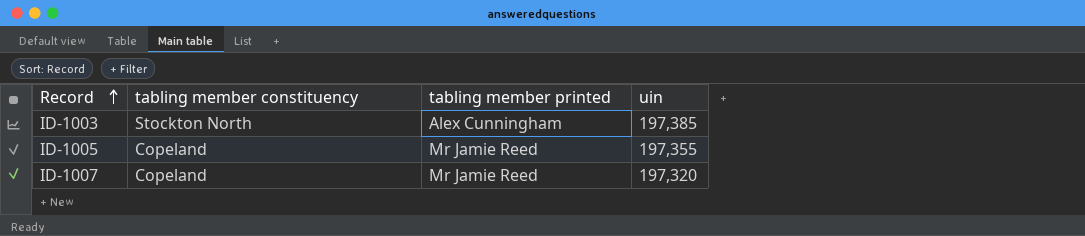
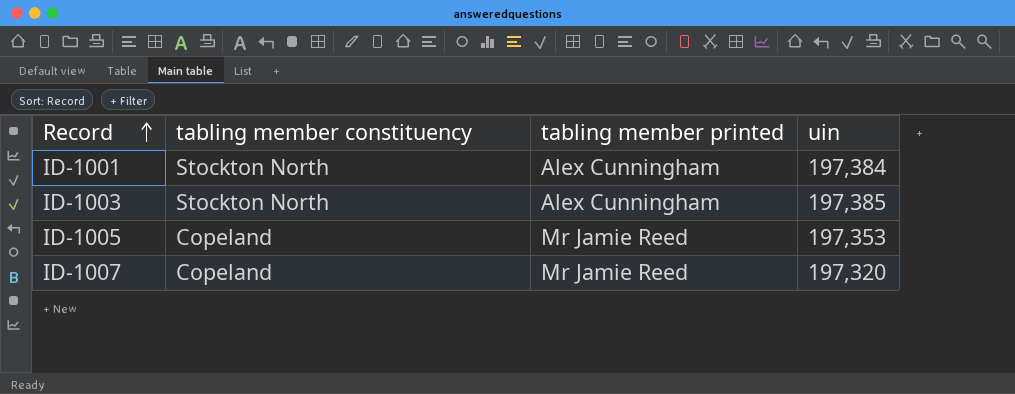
row ID-1001: none -> Stockton North | Alex Cunningham | 197,384
ID-1005 | uin: 197,355 -> 197,353

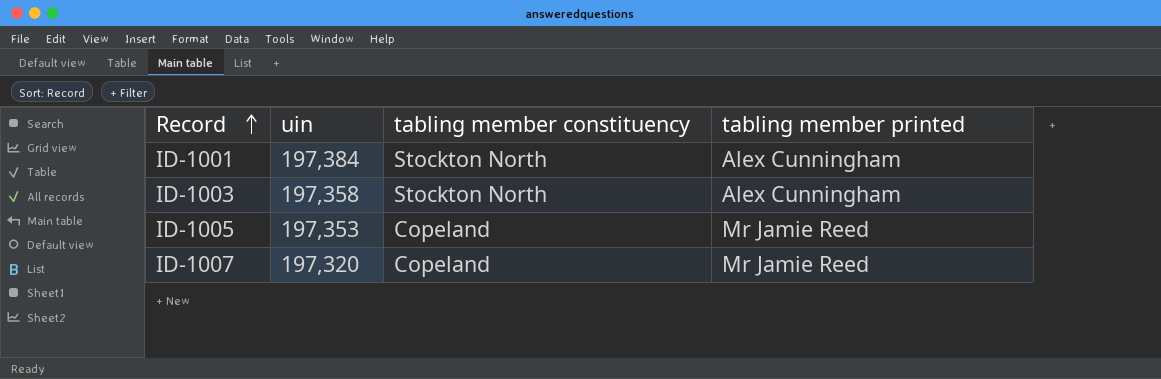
column uin | position: 4 -> 2
ID-1003 | uin: 197,385 -> 197,358

